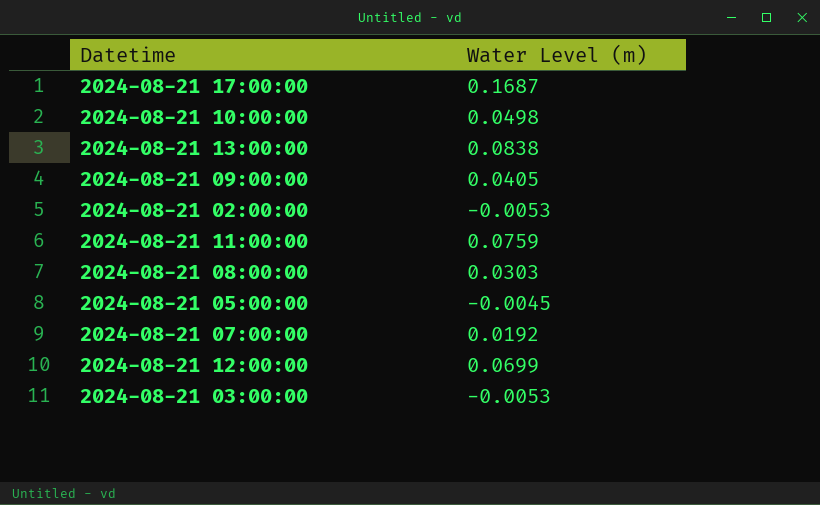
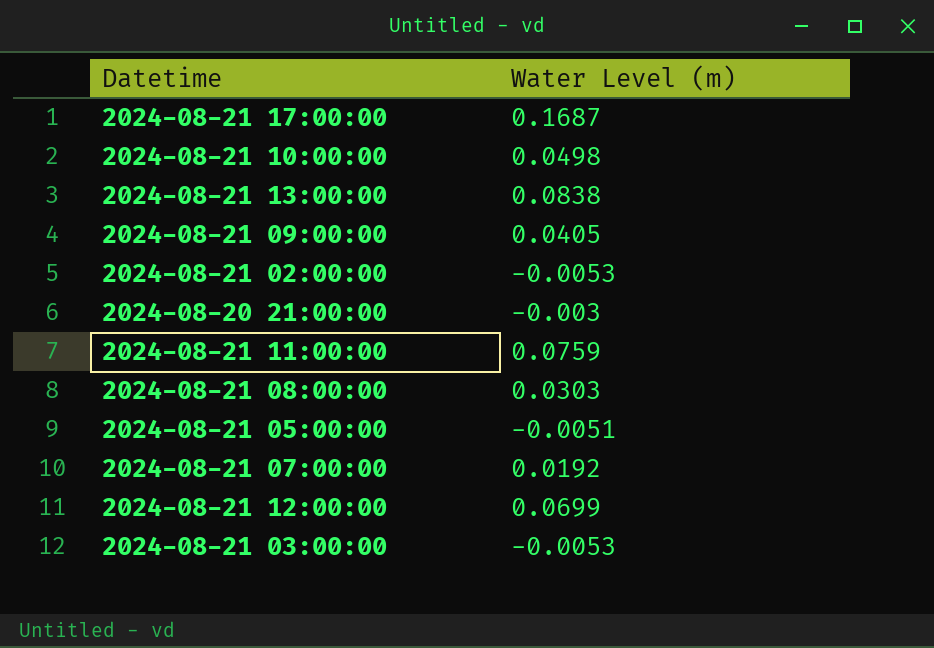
row 2024-08-20 21:00:00: none -> -0.003
2024-08-21 05:00:00 | Water Level (m): -0.0045 -> -0.0051

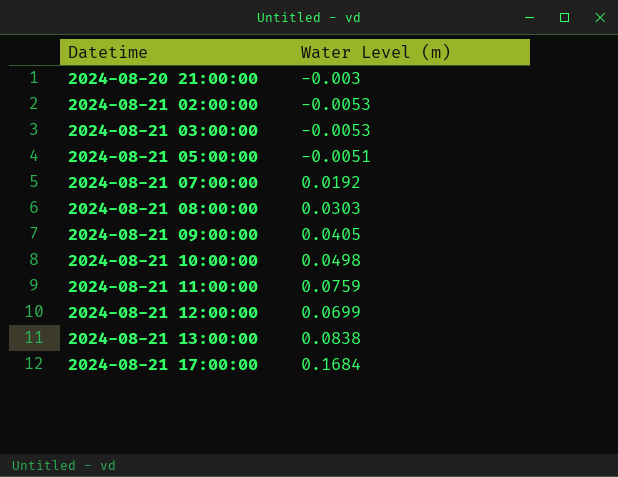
row order: none -> Datetime ascending
2024-08-21 17:00:00 | Water Level (m): 0.1687 -> 0.1684

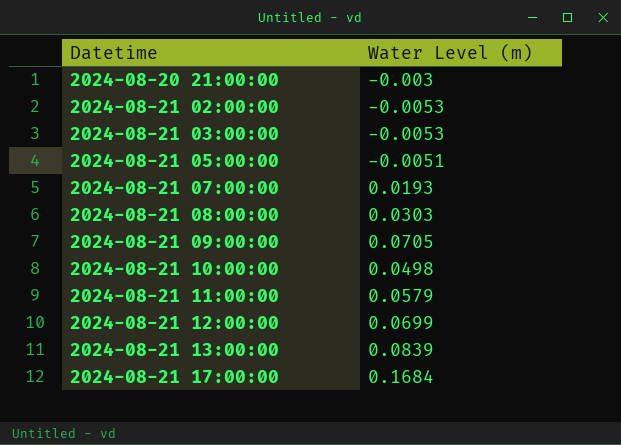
2024-08-21 07:00:00 | Water Level (m): 0.0192 -> 0.0193
2024-08-21 09:00:00 | Water Level (m): 0.0405 -> 0.0705
2024-08-21 11:00:00 | Water Level (m): 0.0759 -> 0.0579
2024-08-21 13:00:00 | Water Level (m): 0.0838 -> 0.0839

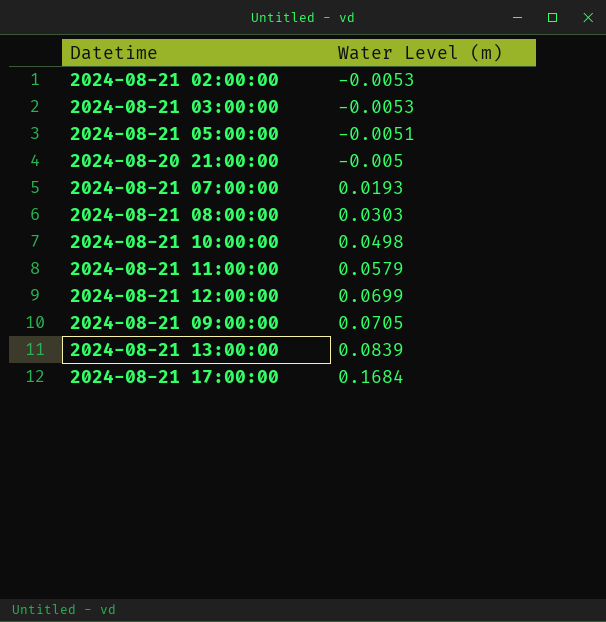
row order: Datetime ascending -> Water Level (m) ascending
2024-08-20 21:00:00 | Water Level (m): -0.003 -> -0.005

